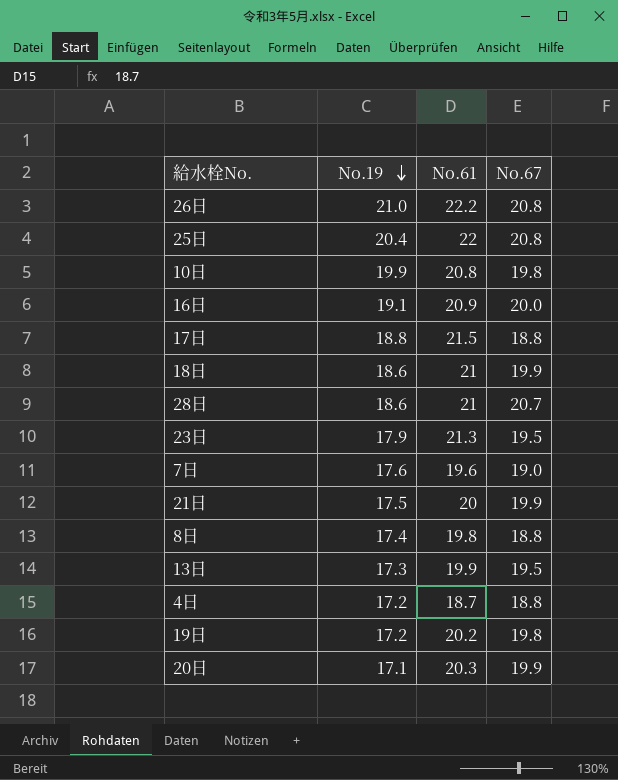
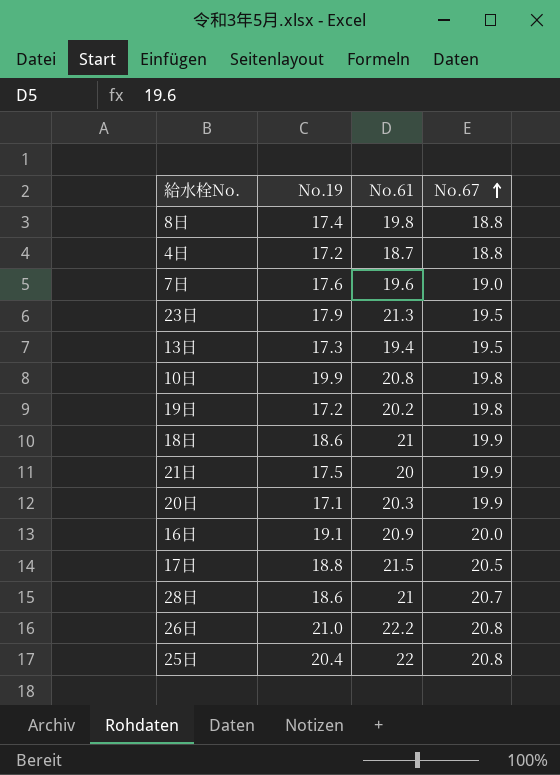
row order: No.19 descending -> No.67 ascending
13日 | No.61: 19.9 -> 19.4
17日 | No.67: 18.8 -> 20.5

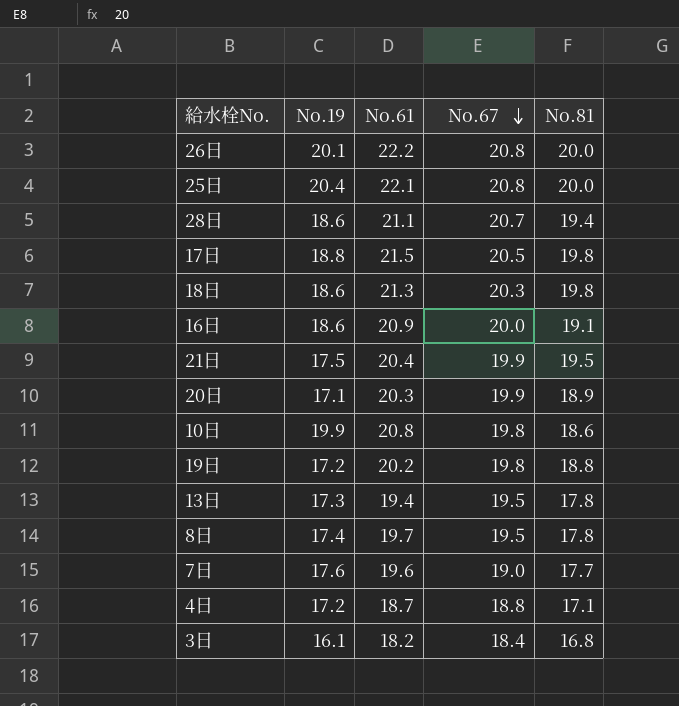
row order: No.67 ascending -> No.67 descending
column No.81 | position: none -> 5
row 23日: 17.9 | 21.3 | 19.5 -> none
26日 | No.19: 21.0 -> 20.1
25日 | No.61: 22 -> 22.1
28日 | No.61: 21 -> 21.1
18日 | No.61: 21 -> 21.3
18日 | No.67: 19.9 -> 20.3
16日 | No.19: 19.1 -> 18.6
21日 | No.61: 20 -> 20.4
8日 | No.61: 19.8 -> 19.7
8日 | No.67: 18.8 -> 19.5
row 3日: none -> 16.1 | 18.2 | 18.4 | 16.8

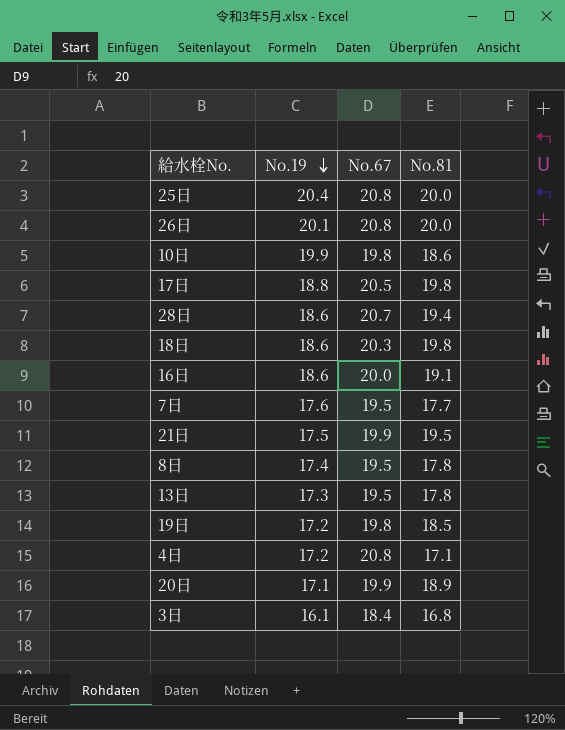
row order: No.67 descending -> No.19 descending
column No.61 | position: 3 -> none
7日 | No.67: 19.0 -> 19.5
19日 | No.81: 18.8 -> 18.5
4日 | No.67: 18.8 -> 20.8

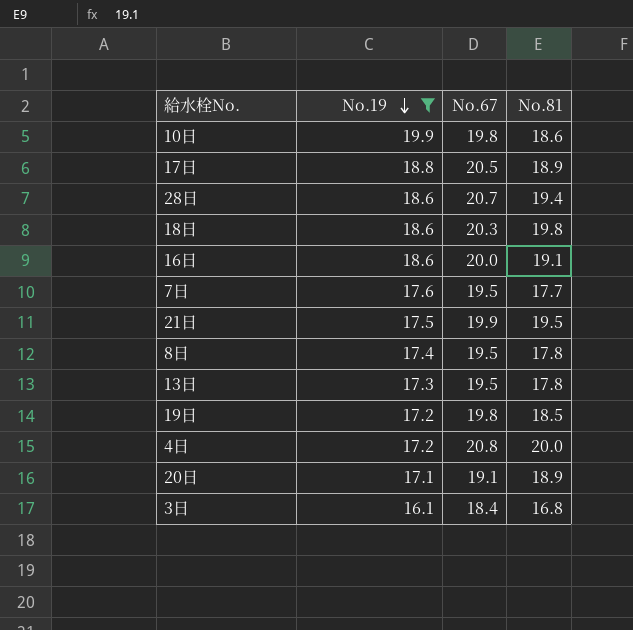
filter: none -> No.19 <= 19.9
17日 | No.81: 19.8 -> 18.9
4日 | No.81: 17.1 -> 20.0
20日 | No.67: 19.9 -> 19.1

